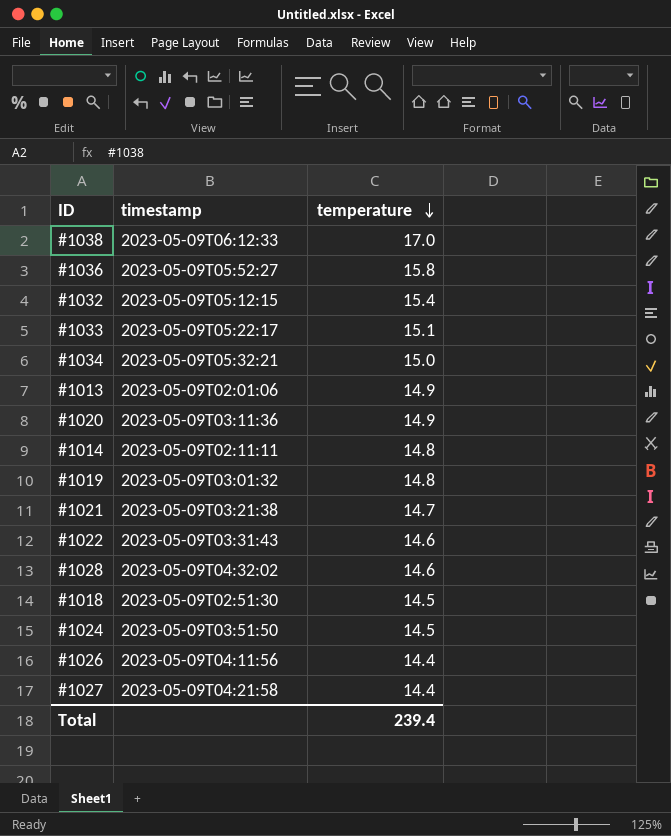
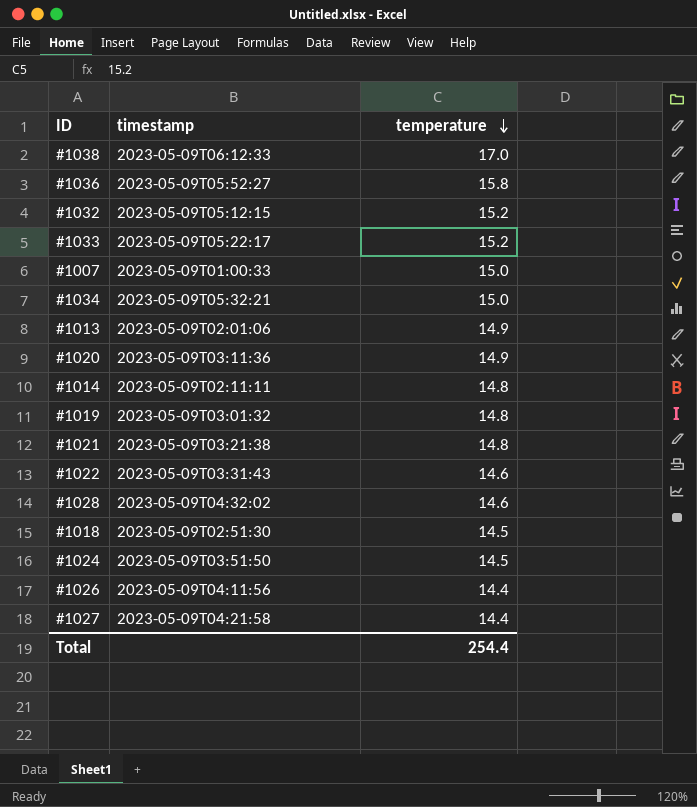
#1032 | temperature: 15.4 -> 15.2
#1033 | temperature: 15.1 -> 15.2
row #1007: none -> 2023-05-09T01:00:33 | 15.0
#1021 | temperature: 14.7 -> 14.8
Total | temperature: 239.4 -> 254.4

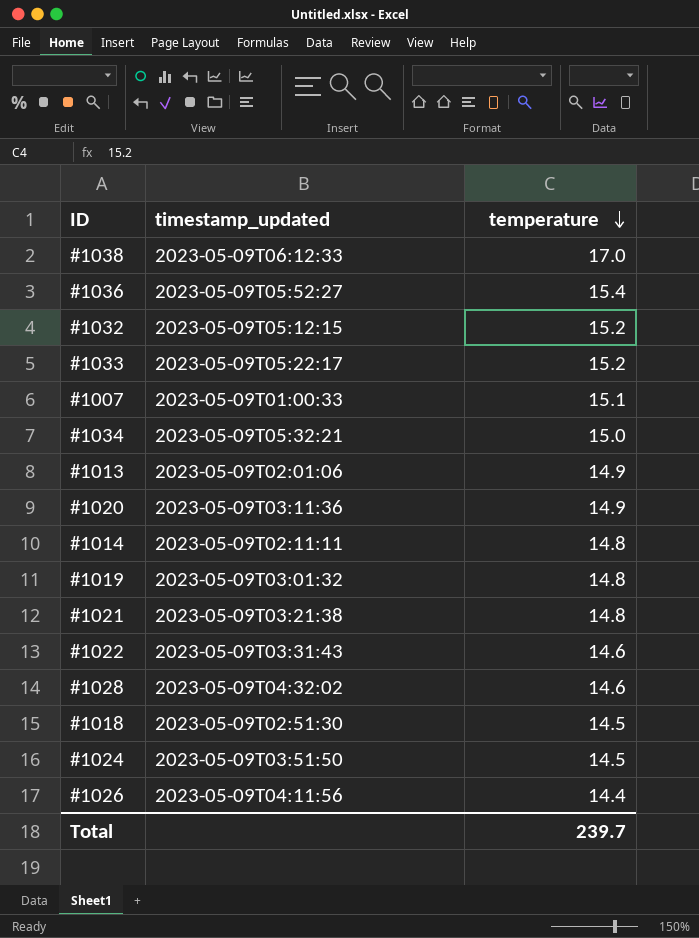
column name: timestamp -> timestamp_updated
row #1027: 2023-05-09T04:21:58 | 14.4 -> none
#1036 | temperature: 15.8 -> 15.4
#1007 | temperature: 15.0 -> 15.1
Total | temperature: 254.4 -> 239.7

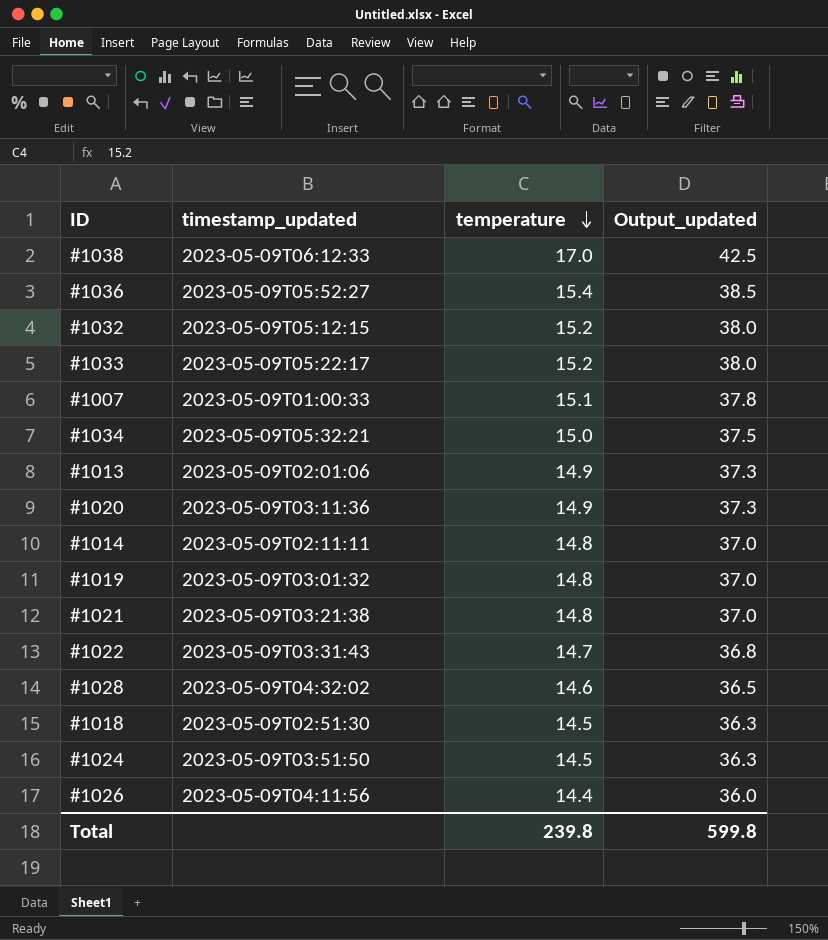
column Output_updated | formula: none -> [temperature] * 2.5
#1022 | temperature: 14.6 -> 14.7
Total | temperature: 239.7 -> 239.8

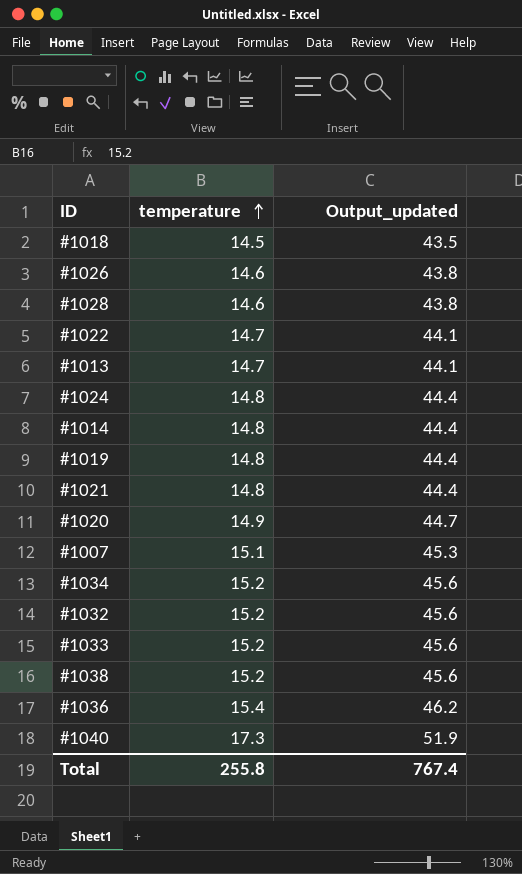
row order: temperature descending -> temperature ascending
column timestamp_updated | position: 2 -> none
column Output_updated | formula: [temperature] * 2.5 -> [temperature] * 3
#1026 | temperature: 14.4 -> 14.6
#1013 | temperature: 14.9 -> 14.7
#1024 | temperature: 14.5 -> 14.8
#1034 | temperature: 15.0 -> 15.2
#1038 | temperature: 17.0 -> 15.2
row #1040: none -> 17.3 | 51.9
Total | temperature: 239.8 -> 255.8
Total | Output_updated: 599.8 -> 767.4

